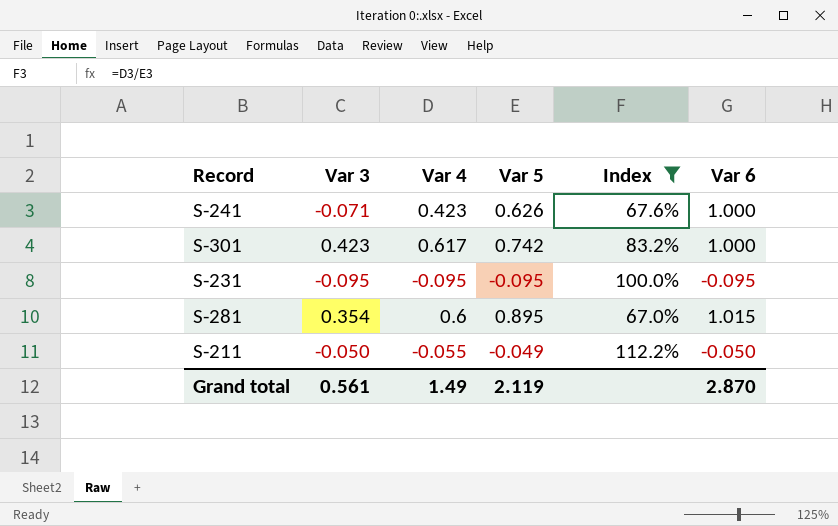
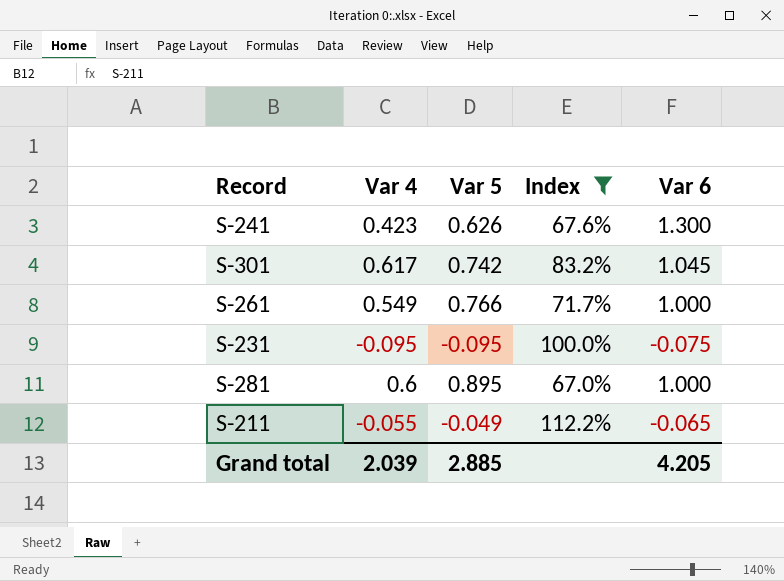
column Var 3 | position: 2 -> none
S-241 | Var 6: 1.000 -> 1.300
S-301 | Var 6: 1.000 -> 1.045
row S-261: none -> 0.549 | 0.766 | 71.7% | 1.000
S-231 | Var 6: -0.095 -> -0.075
S-281 | Var 6: 1.015 -> 1.000
S-211 | Var 6: -0.050 -> -0.065
Grand total | Var 4: 1.49 -> 2.039
Grand total | Var 5: 2.119 -> 2.885
Grand total | Var 6: 2.870 -> 4.205

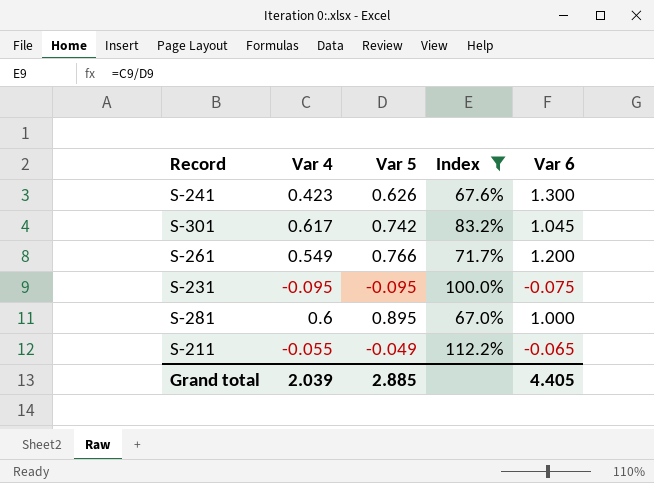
S-261 | Var 6: 1.000 -> 1.200
Grand total | Var 6: 4.205 -> 4.405

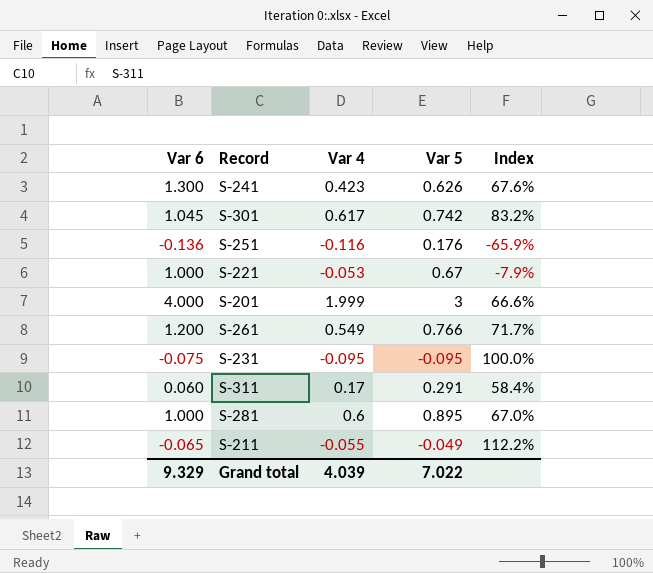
filter: Index >= 67.0% -> none
column Var 6 | position: 5 -> 1
Grand total | Var 6: 4.405 -> 9.329
Grand total | Var 4: 2.039 -> 4.039
Grand total | Var 5: 2.885 -> 7.022

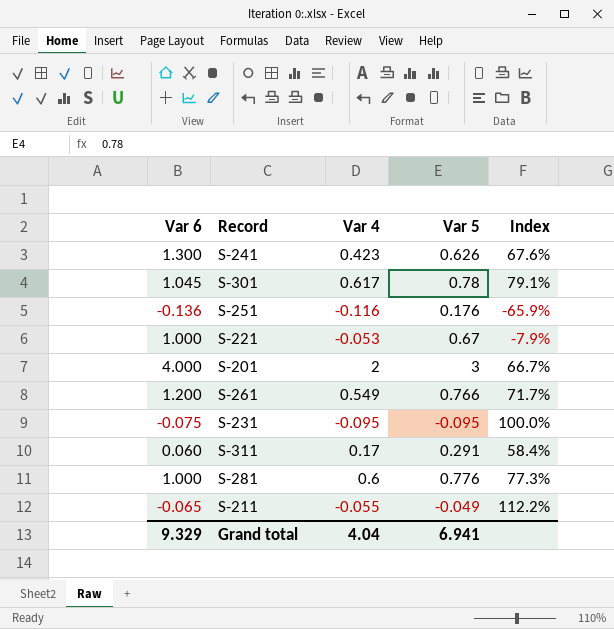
S-301 | Var 5: 0.742 -> 0.78
S-301 | Index: 83.2% -> 79.1%
S-201 | Var 4: 1.999 -> 2
S-201 | Index: 66.6% -> 66.7%
S-281 | Var 5: 0.895 -> 0.776
S-281 | Index: 67.0% -> 77.3%
Grand total | Var 4: 4.039 -> 4.04
Grand total | Var 5: 7.022 -> 6.941

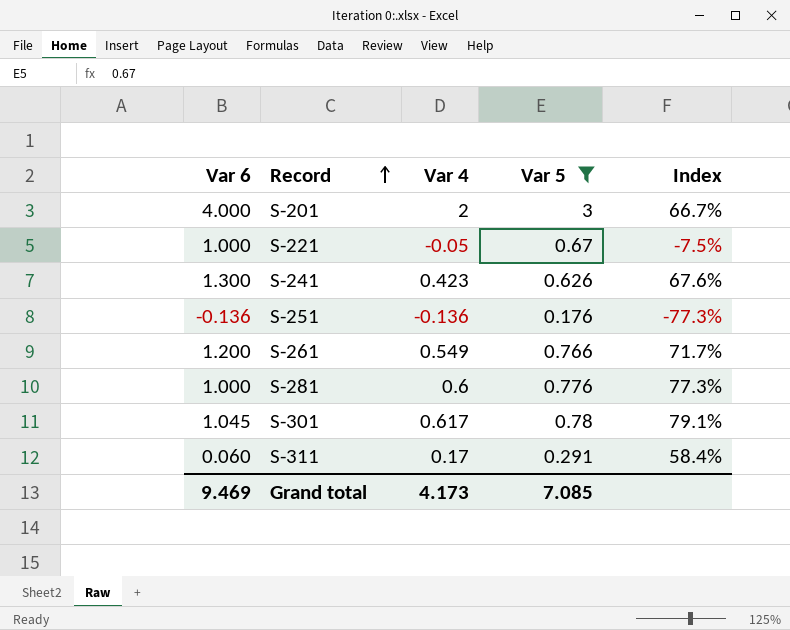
filter: none -> Var 5 >= 0.176
row order: none -> Record ascending
S-221 | Var 4: -0.053 -> -0.05
S-221 | Index: -7.9% -> -7.5%
S-251 | Var 4: -0.116 -> -0.136
S-251 | Index: -65.9% -> -77.3%
Grand total | Var 6: 9.329 -> 9.469
Grand total | Var 4: 4.04 -> 4.173
Grand total | Var 5: 6.941 -> 7.085

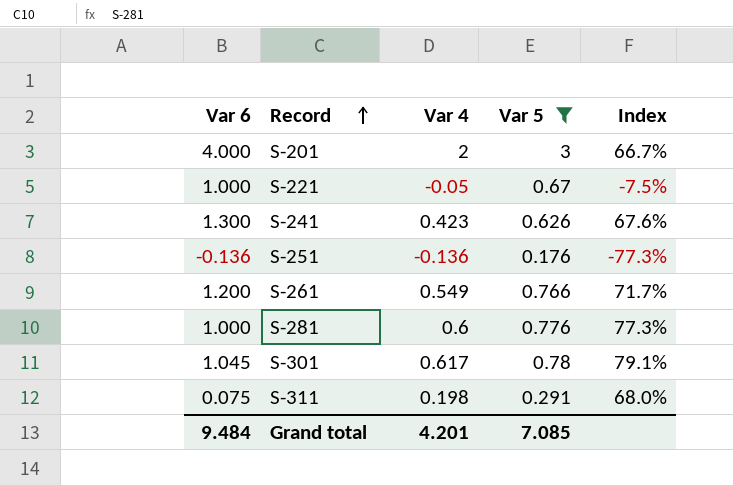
S-311 | Var 6: 0.060 -> 0.075
S-311 | Var 4: 0.17 -> 0.198
S-311 | Index: 58.4% -> 68.0%
Grand total | Var 6: 9.469 -> 9.484
Grand total | Var 4: 4.173 -> 4.201

